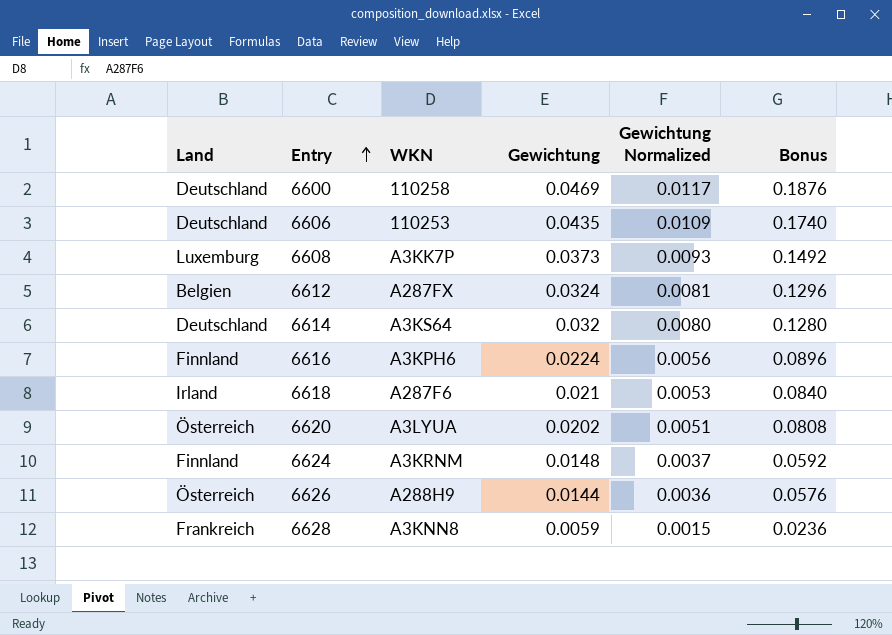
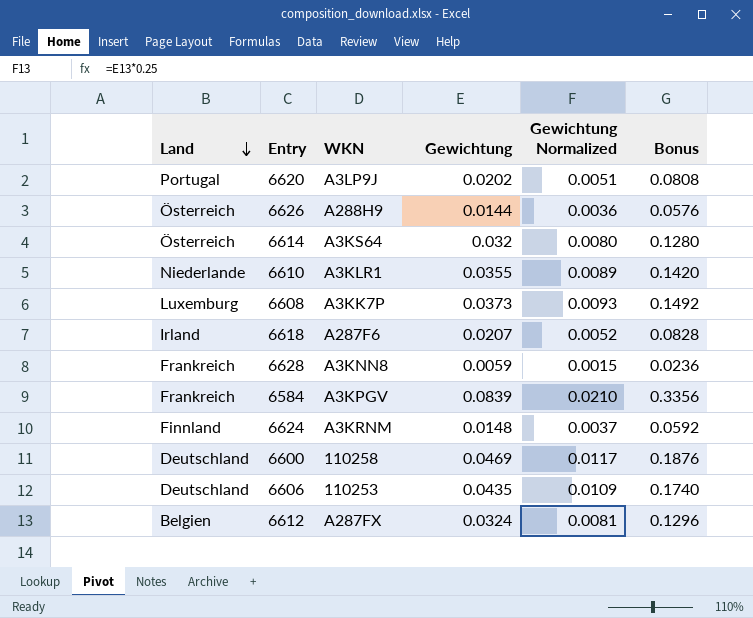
row order: Entry ascending -> Land descending
row 6616: Finnland | A3KPH6 | 0.0224 | 0.0056 | 0.0896 -> none
6620 | Land: Österreich -> Portugal
6620 | WKN: A3LYUA -> A3LP9J
6614 | Land: Deutschland -> Österreich
row 6610: none -> Niederlande | A3KLR1 | 0.0355 | 0.0089 | 0.1420
6618 | Gewichtung: 0.021 -> 0.0207
6618 | Gewichtung Normalized: 0.0053 -> 0.0052
6618 | Bonus: 0.0840 -> 0.0828
row 6584: none -> Frankreich | A3KPGV | 0.0839 | 0.0210 | 0.3356

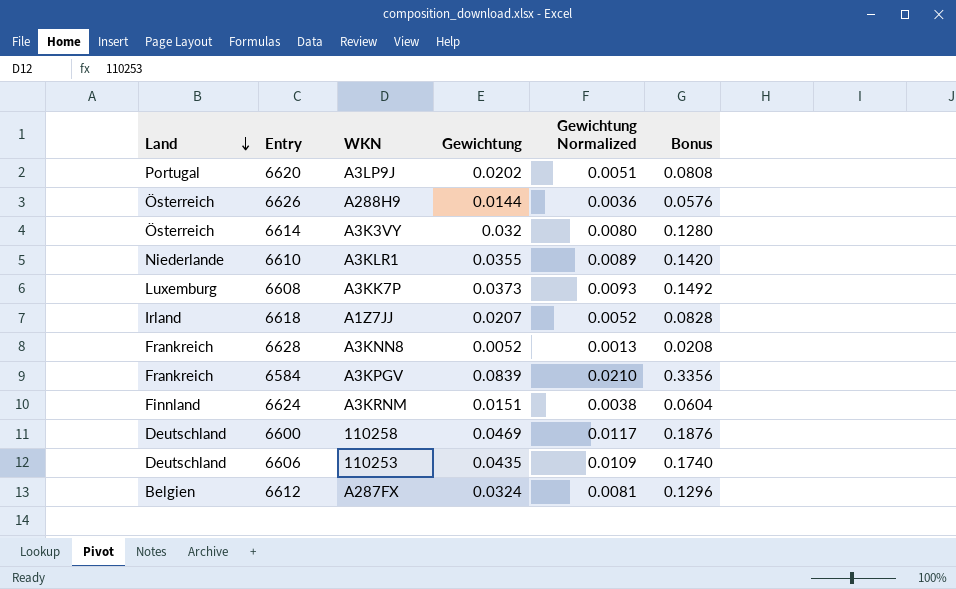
6614 | WKN: A3KS64 -> A3K3VY
6618 | WKN: A287F6 -> A1Z7JJ
6628 | Gewichtung: 0.0059 -> 0.0052
6628 | Gewichtung Normalized: 0.0015 -> 0.0013
6628 | Bonus: 0.0236 -> 0.0208
6624 | Gewichtung: 0.0148 -> 0.0151
6624 | Gewichtung Normalized: 0.0037 -> 0.0038
6624 | Bonus: 0.0592 -> 0.0604

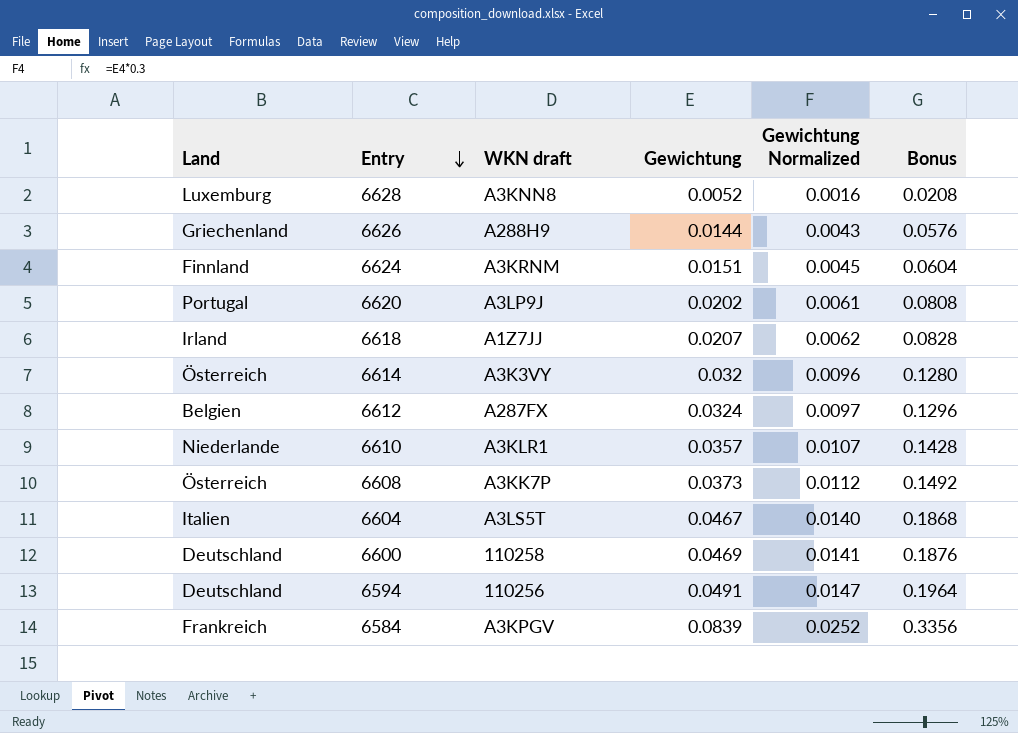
row order: Land descending -> Entry descending
column name: WKN -> WKN draft
column Gewichtung Normalized | formula: [Gewichtung] * 0.25 -> [Gewichtung] * 0.3
row 6606: Deutschland | 110253 | 0.0435 | 0.0109 | 0.1740 -> none
6628 | Land: Frankreich -> Luxemburg
6626 | Land: Österreich -> Griechenland
6610 | Gewichtung: 0.0355 -> 0.0357
6610 | Bonus: 0.1420 -> 0.1428
6608 | Land: Luxemburg -> Österreich
row 6604: none -> Italien | A3LS5T | 0.0467 | 0.0140 | 0.1868
row 6594: none -> Deutschland | 110256 | 0.0491 | 0.0147 | 0.1964

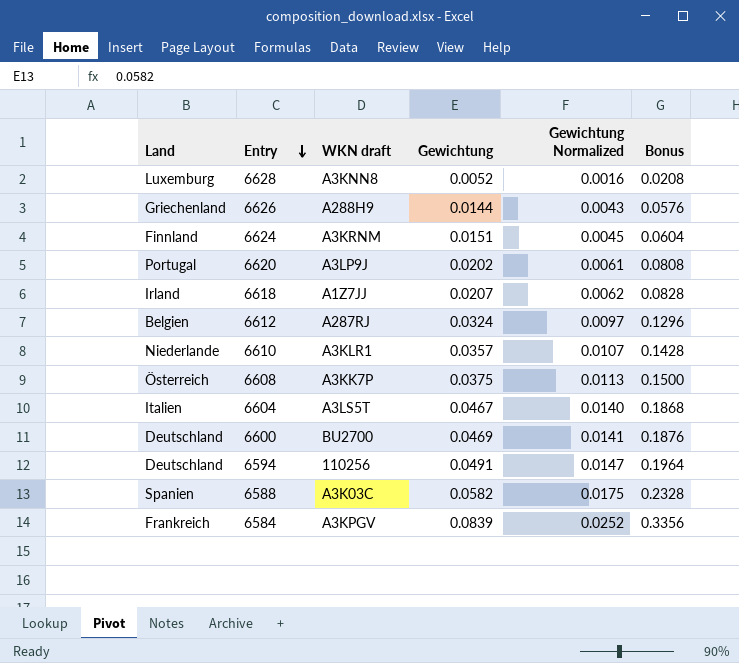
row 6614: Österreich | A3K3VY | 0.032 | 0.0096 | 0.1280 -> none
6612 | WKN draft: A287FX -> A287RJ
6608 | Gewichtung: 0.0373 -> 0.0375
6608 | Gewichtung Normalized: 0.0112 -> 0.0113
6608 | Bonus: 0.1492 -> 0.1500
6600 | WKN draft: 110258 -> BU2700
row 6588: none -> Spanien | A3K03C | 0.0582 | 0.0175 | 0.2328

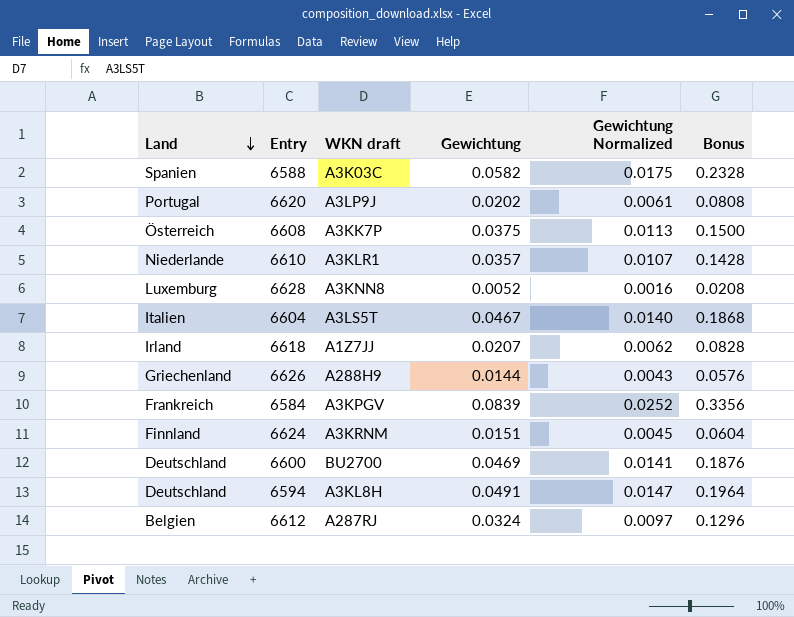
row order: Entry descending -> Land descending
6594 | WKN draft: 110256 -> A3KL8H

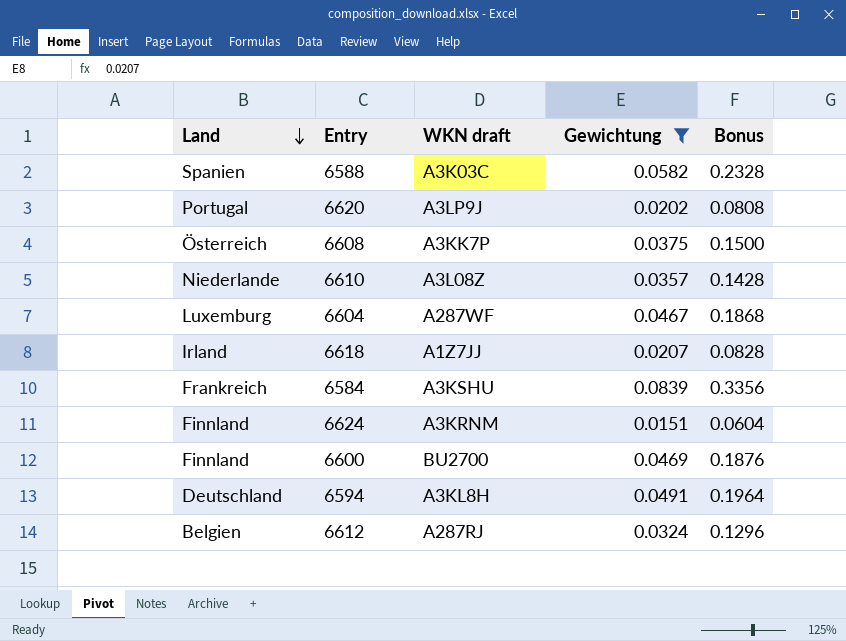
filter: none -> Gewichtung >= 0.0151
column Gewichtung Normalized | formula: [Gewichtung] * 0.3 -> none
6610 | WKN draft: A3KLR1 -> A3L08Z
6604 | Land: Italien -> Luxemburg
6604 | WKN draft: A3LS5T -> A287WF
6584 | WKN draft: A3KPGV -> A3KSHU
6600 | Land: Deutschland -> Finnland

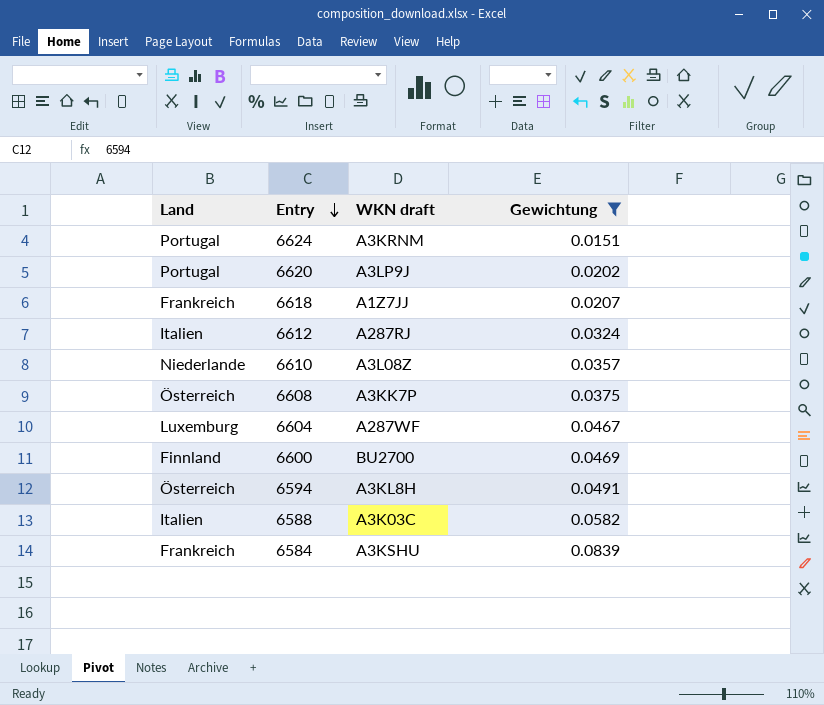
row order: Land descending -> Entry descending
column Bonus | formula: [Gewichtung] * 4 -> none
6624 | Land: Finnland -> Portugal
6618 | Land: Irland -> Frankreich
6612 | Land: Belgien -> Italien
6594 | Land: Deutschland -> Österreich
6588 | Land: Spanien -> Italien

